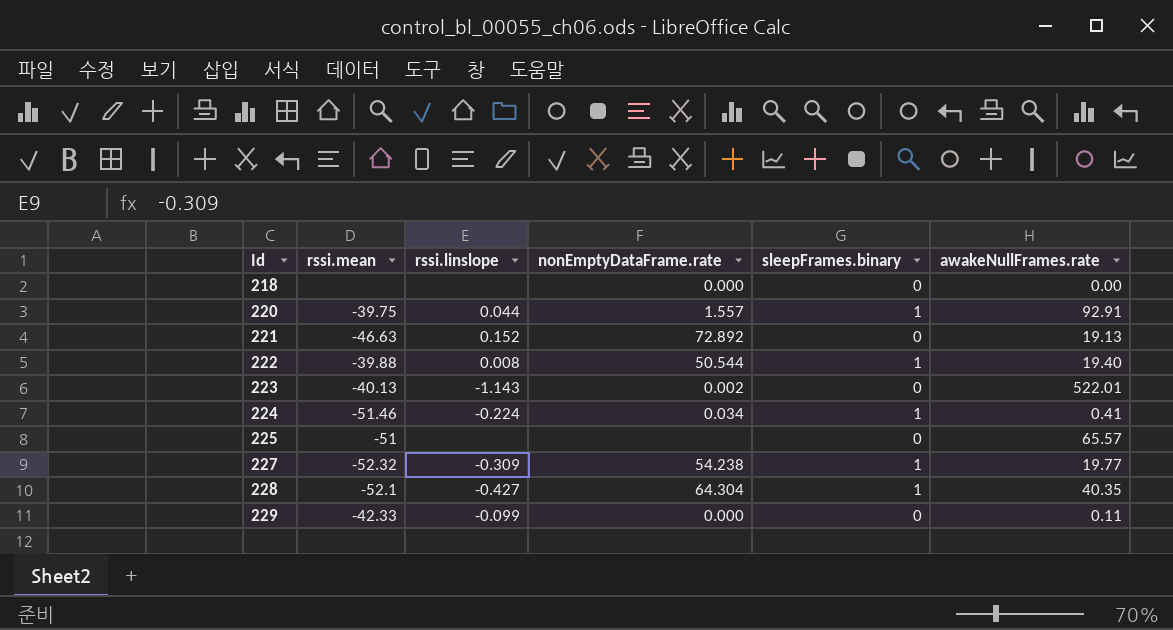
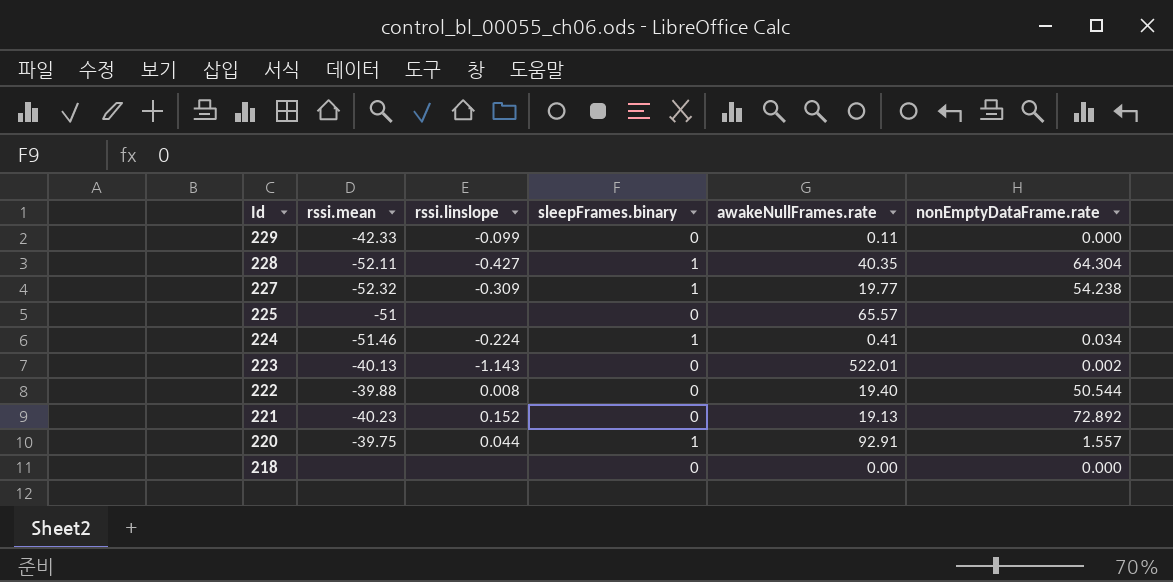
row order: Id ascending -> Id descending
column nonEmptyDataFrame.rate | position: 4 -> 6
228 | rssi.mean: -52.1 -> -52.11
222 | sleepFrames.binary: 1 -> 0
221 | rssi.mean: -46.63 -> -40.23

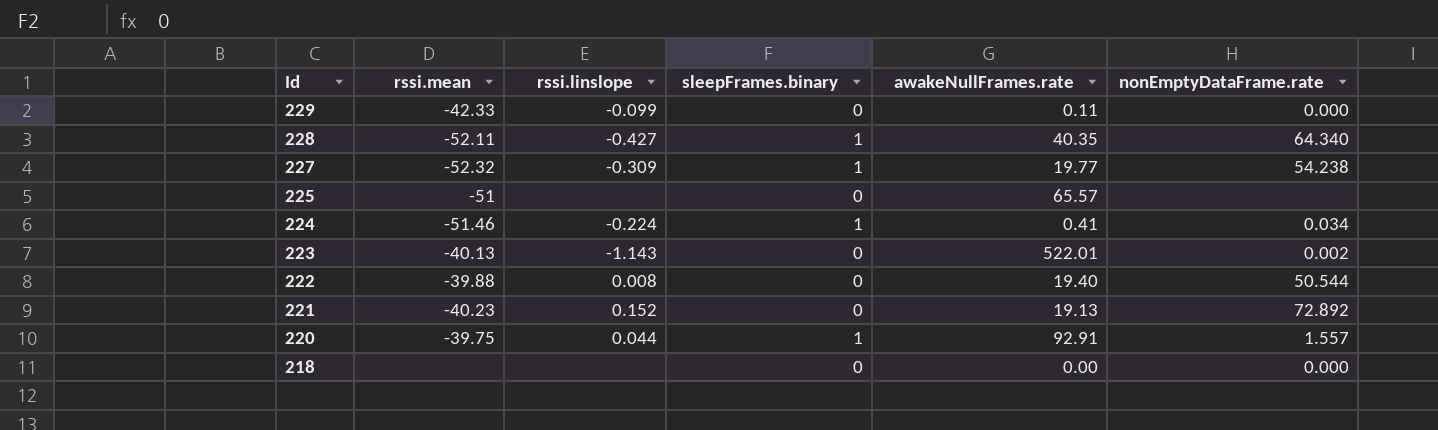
228 | nonEmptyDataFrame.rate: 64.304 -> 64.340

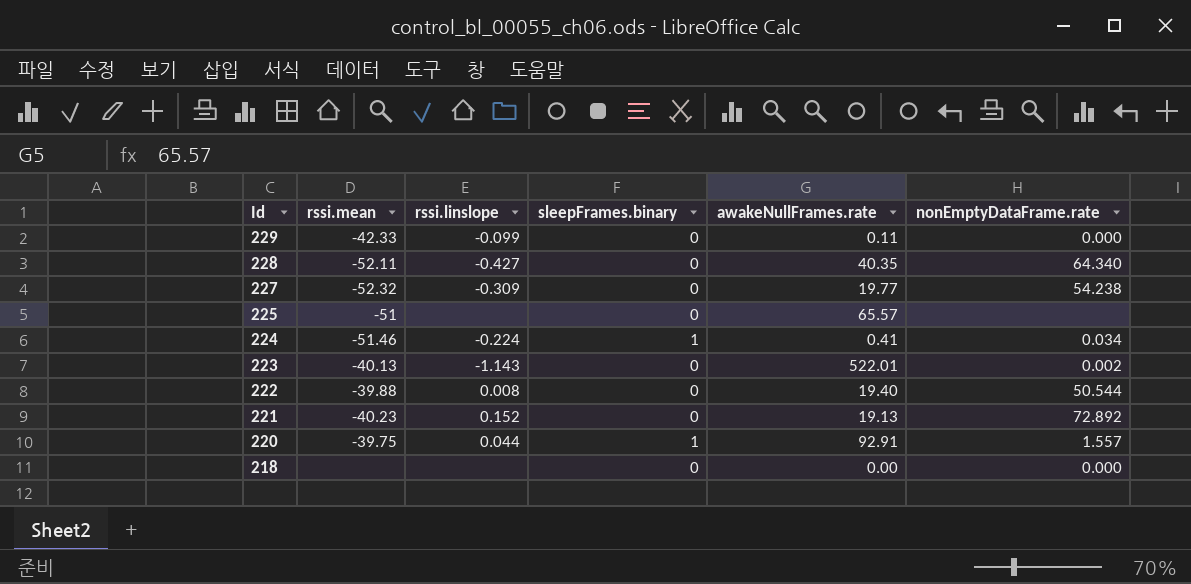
228 | sleepFrames.binary: 1 -> 0
227 | sleepFrames.binary: 1 -> 0

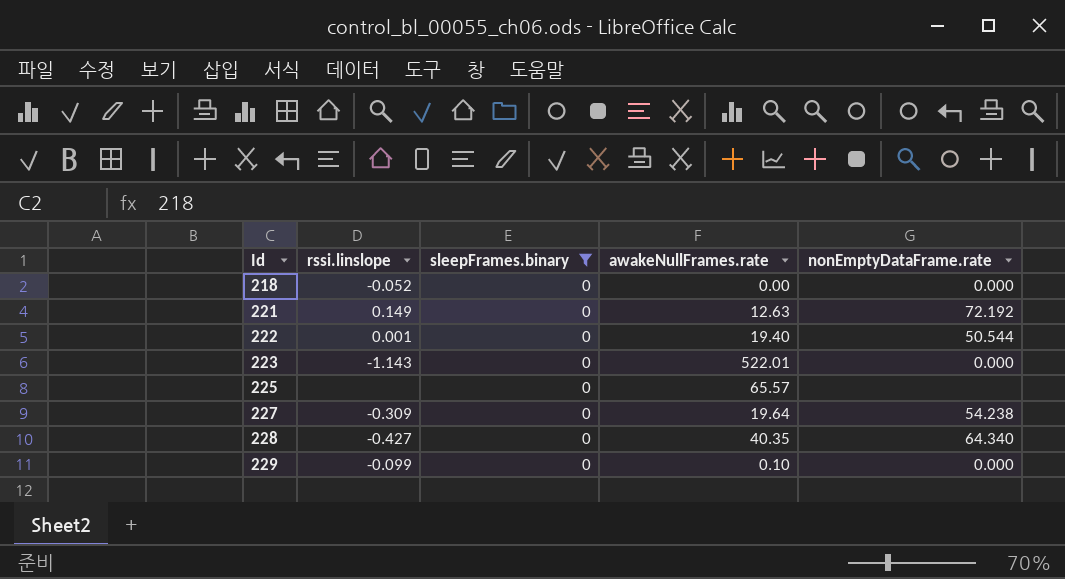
filter: none -> sleepFrames.binary = 0
row order: Id descending -> Id ascending
column rssi.mean | position: 2 -> none
218 | rssi.linslope: none -> -0.052
221 | rssi.linslope: 0.152 -> 0.149
221 | awakeNullFrames.rate: 19.13 -> 12.63
221 | nonEmptyDataFrame.rate: 72.892 -> 72.192
222 | rssi.linslope: 0.008 -> 0.001
223 | nonEmptyDataFrame.rate: 0.002 -> 0.000
227 | awakeNullFrames.rate: 19.77 -> 19.64
229 | awakeNullFrames.rate: 0.11 -> 0.10

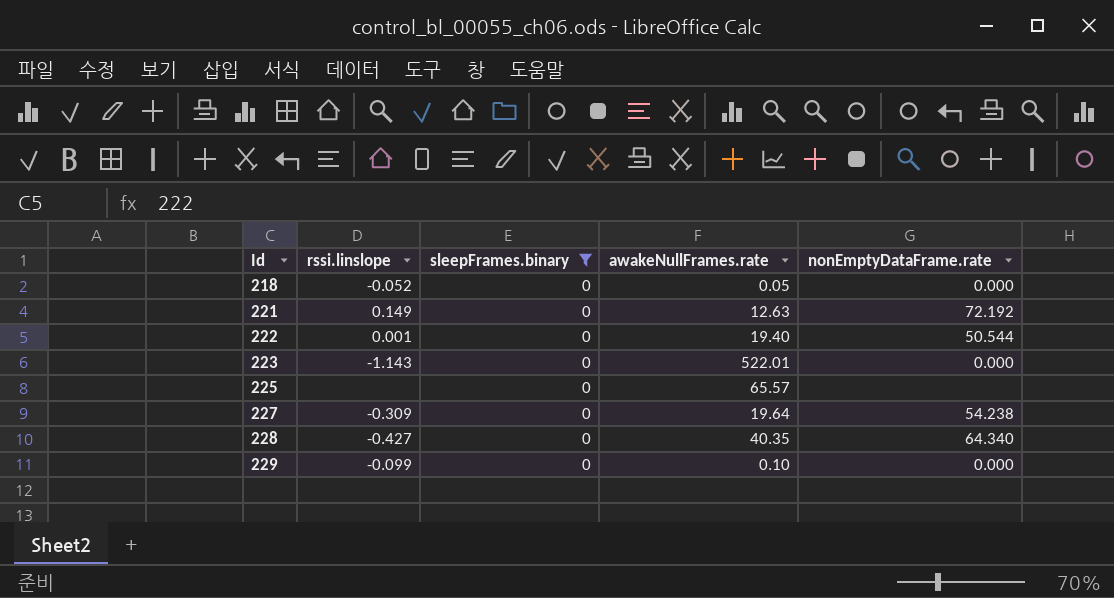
218 | awakeNullFrames.rate: 0.00 -> 0.05

